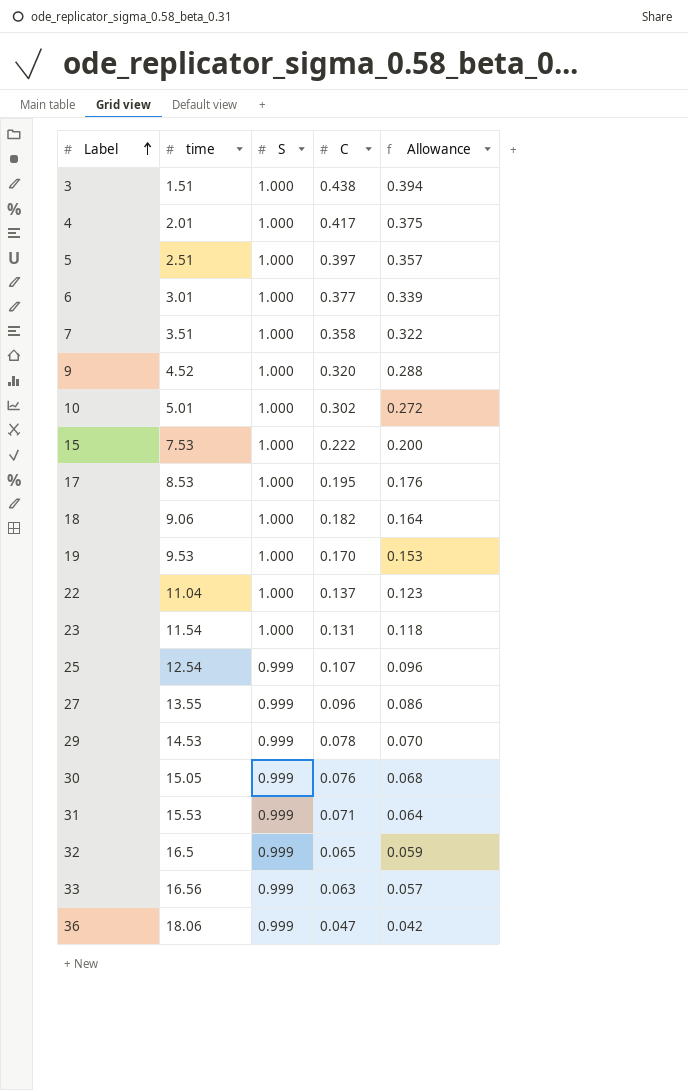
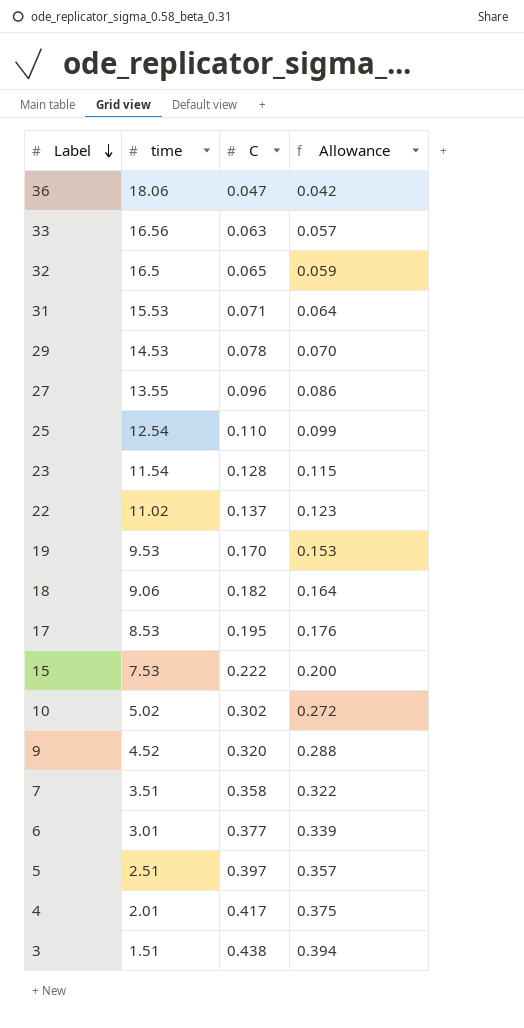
row order: Label ascending -> Label descending
column S | position: 3 -> none
row 30: 15.05 | 0.999 | 0.076 | 0.068 -> none
25 | C: 0.107 -> 0.110
25 | Allowance: 0.096 -> 0.099
23 | C: 0.131 -> 0.128
23 | Allowance: 0.118 -> 0.115
22 | time: 11.04 -> 11.02
10 | time: 5.01 -> 5.02

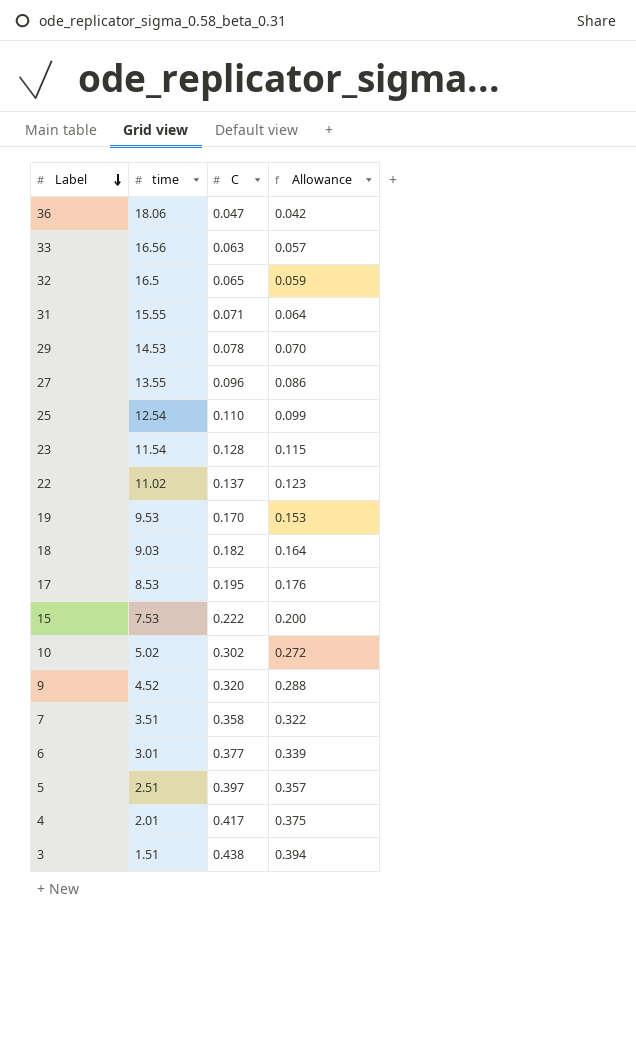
31 | time: 15.53 -> 15.55
18 | time: 9.06 -> 9.03

